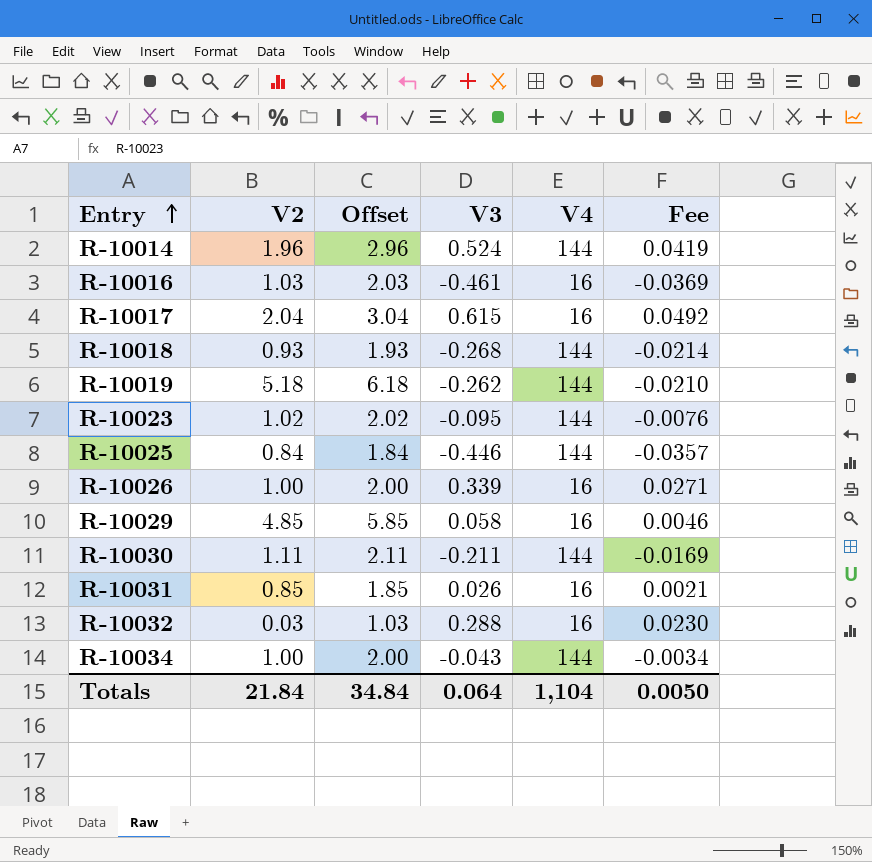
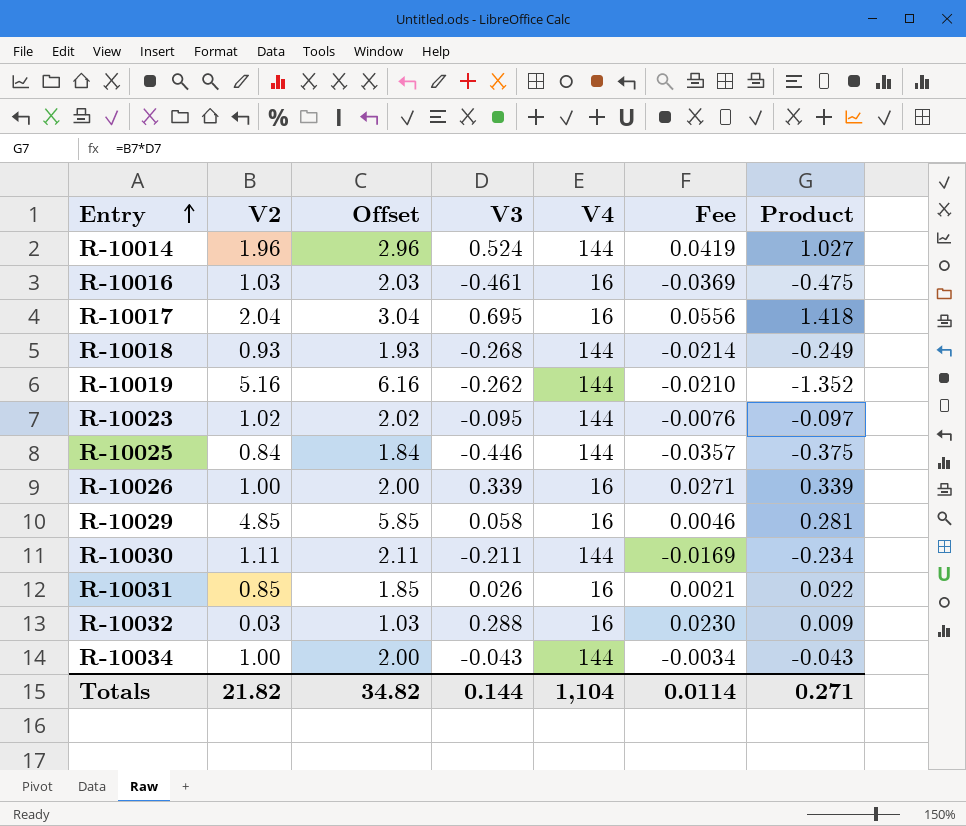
column Product | formula: none -> [V2] * [V3]
R-10017 | V3: 0.615 -> 0.695
R-10017 | Fee: 0.0492 -> 0.0556
R-10019 | V2: 5.18 -> 5.16
R-10019 | Offset: 6.18 -> 6.16
Totals | V2: 21.84 -> 21.82
Totals | Offset: 34.84 -> 34.82
Totals | V3: 0.064 -> 0.144
Totals | Fee: 0.0050 -> 0.0114

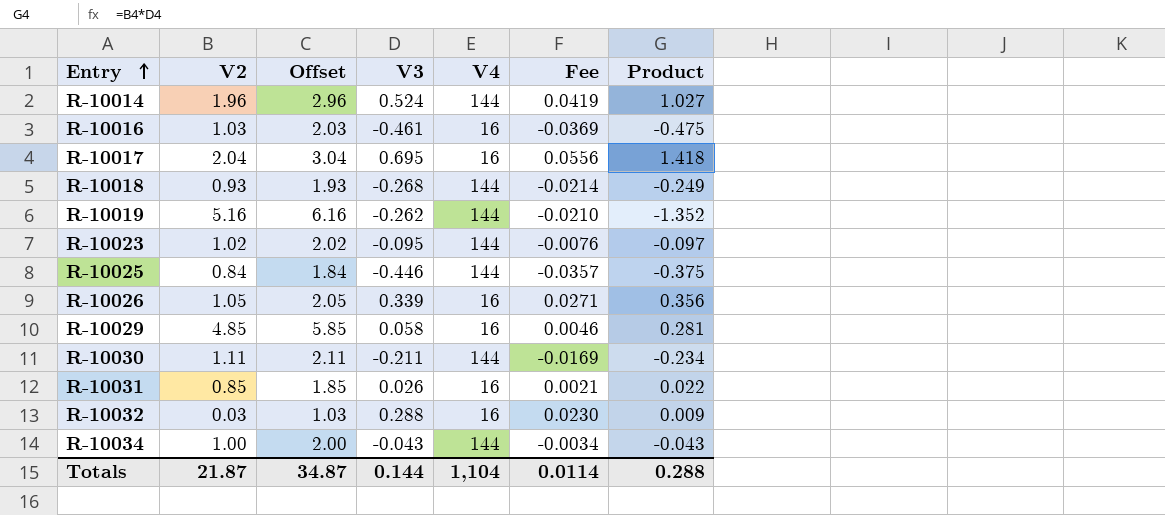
R-10026 | V2: 1.00 -> 1.05
R-10026 | Offset: 2.00 -> 2.05
R-10026 | Product: 0.339 -> 0.356
Totals | V2: 21.82 -> 21.87
Totals | Offset: 34.82 -> 34.87
Totals | Product: 0.271 -> 0.288

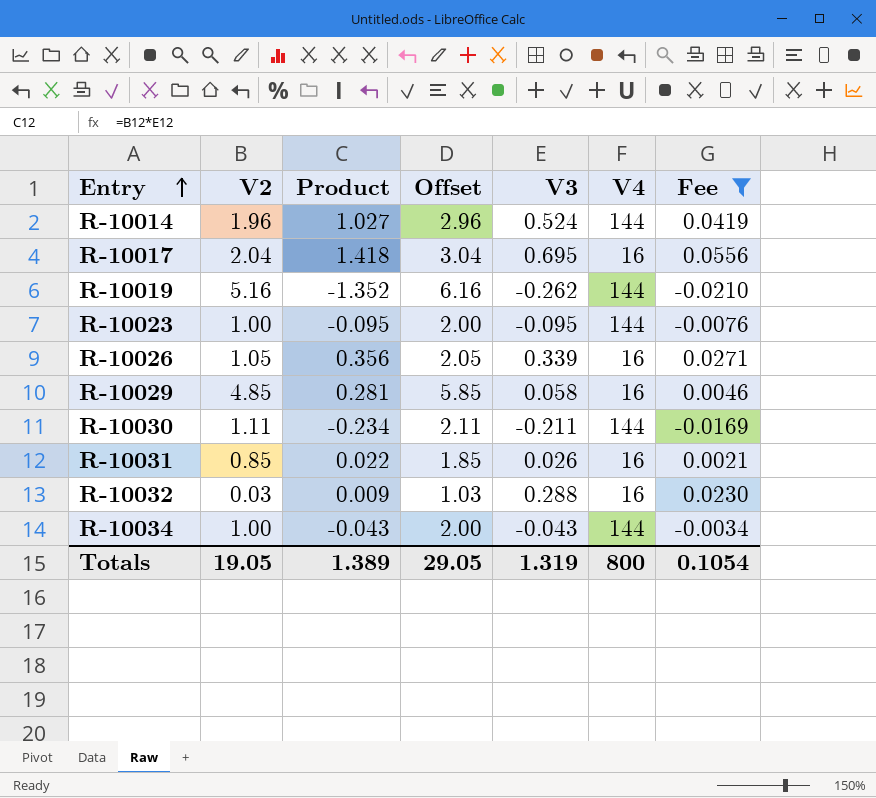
filter: none -> Fee >= -0.0210
column Product | position: 7 -> 3
R-10023 | V2: 1.02 -> 1.00
R-10023 | Product: -0.097 -> -0.095
R-10023 | Offset: 2.02 -> 2.00
Totals | V2: 21.87 -> 19.05
Totals | Product: 0.288 -> 1.389
Totals | Offset: 34.87 -> 29.05
Totals | V3: 0.144 -> 1.319
Totals | V4: 1,104 -> 800
Totals | Fee: 0.0114 -> 0.1054

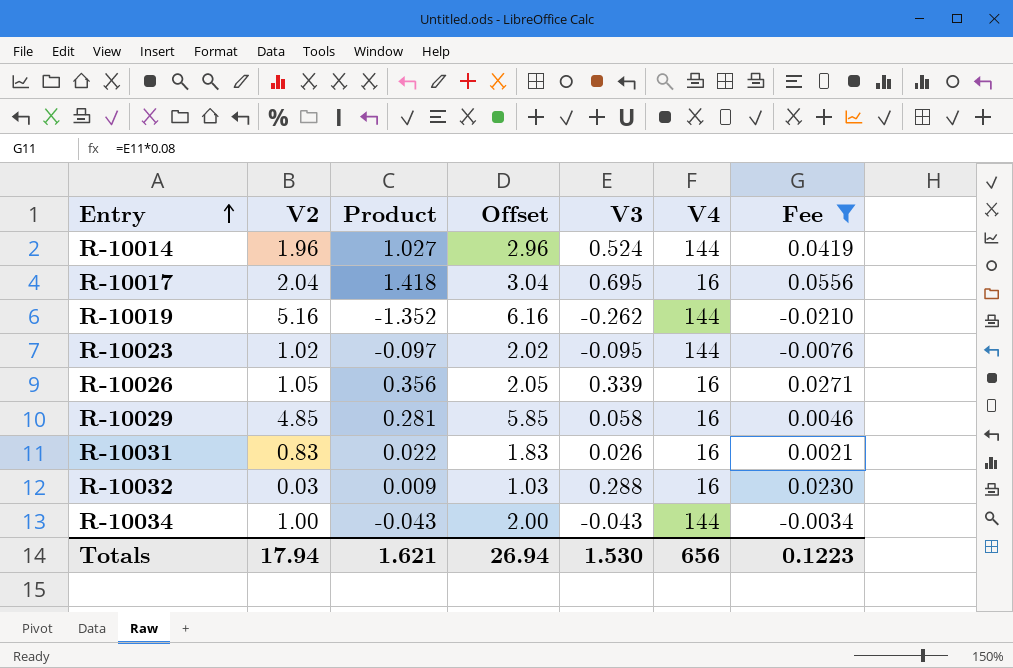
row R-10030: 1.11 | -0.234 | 2.11 | -0.211 | 144 | -0.0169 -> none
R-10023 | V2: 1.00 -> 1.02
R-10023 | Product: -0.095 -> -0.097
R-10023 | Offset: 2.00 -> 2.02
R-10031 | V2: 0.85 -> 0.83
R-10031 | Offset: 1.85 -> 1.83
Totals | V2: 19.05 -> 17.94
Totals | Product: 1.389 -> 1.621
Totals | Offset: 29.05 -> 26.94
Totals | V3: 1.319 -> 1.530
Totals | V4: 800 -> 656
Totals | Fee: 0.1054 -> 0.1223

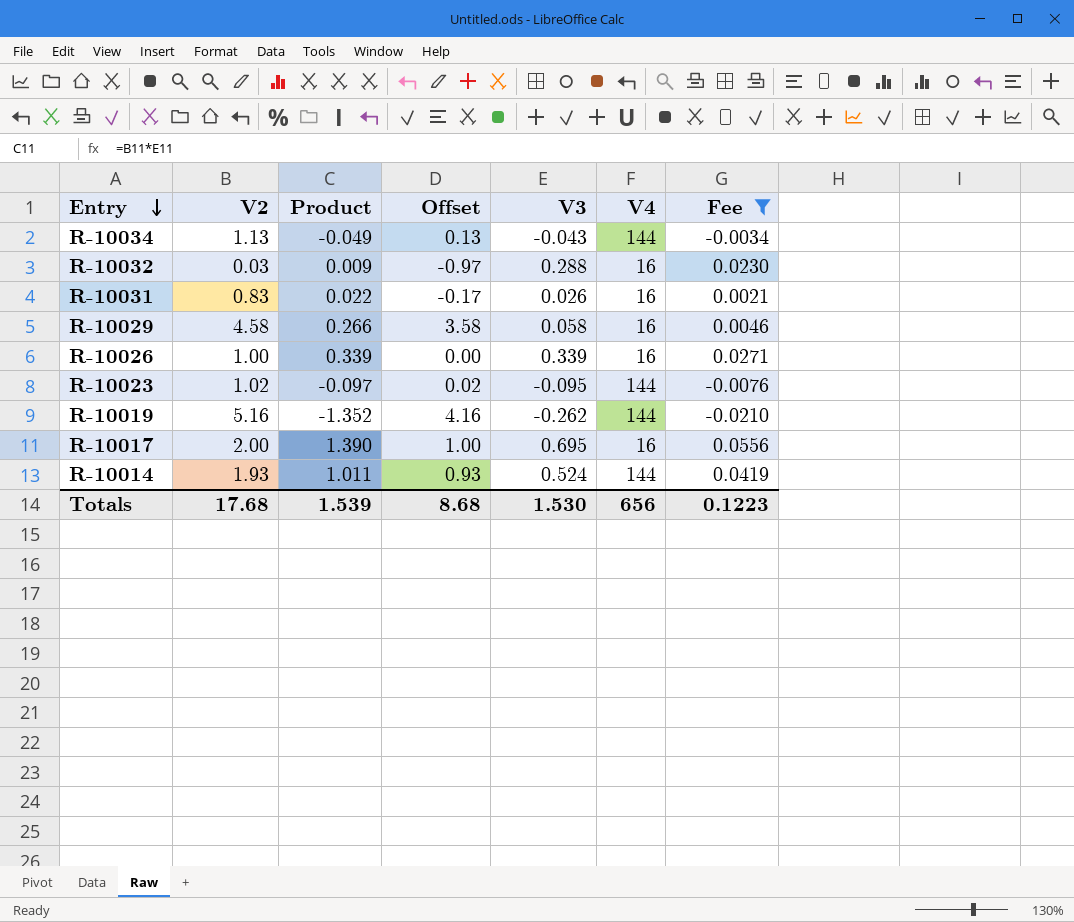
row order: Entry ascending -> Entry descending
column Offset | formula: [V2] + 1 -> [V2] - 1
R-10034 | V2: 1.00 -> 1.13
R-10034 | Product: -0.043 -> -0.049
R-10029 | V2: 4.85 -> 4.58
R-10029 | Product: 0.281 -> 0.266
R-10026 | V2: 1.05 -> 1.00
R-10026 | Product: 0.356 -> 0.339
R-10017 | V2: 2.04 -> 2.00
R-10017 | Product: 1.418 -> 1.390
R-10014 | V2: 1.96 -> 1.93
R-10014 | Product: 1.027 -> 1.011
Totals | V2: 17.94 -> 17.68
Totals | Product: 1.621 -> 1.539
Totals | Offset: 26.94 -> 8.68

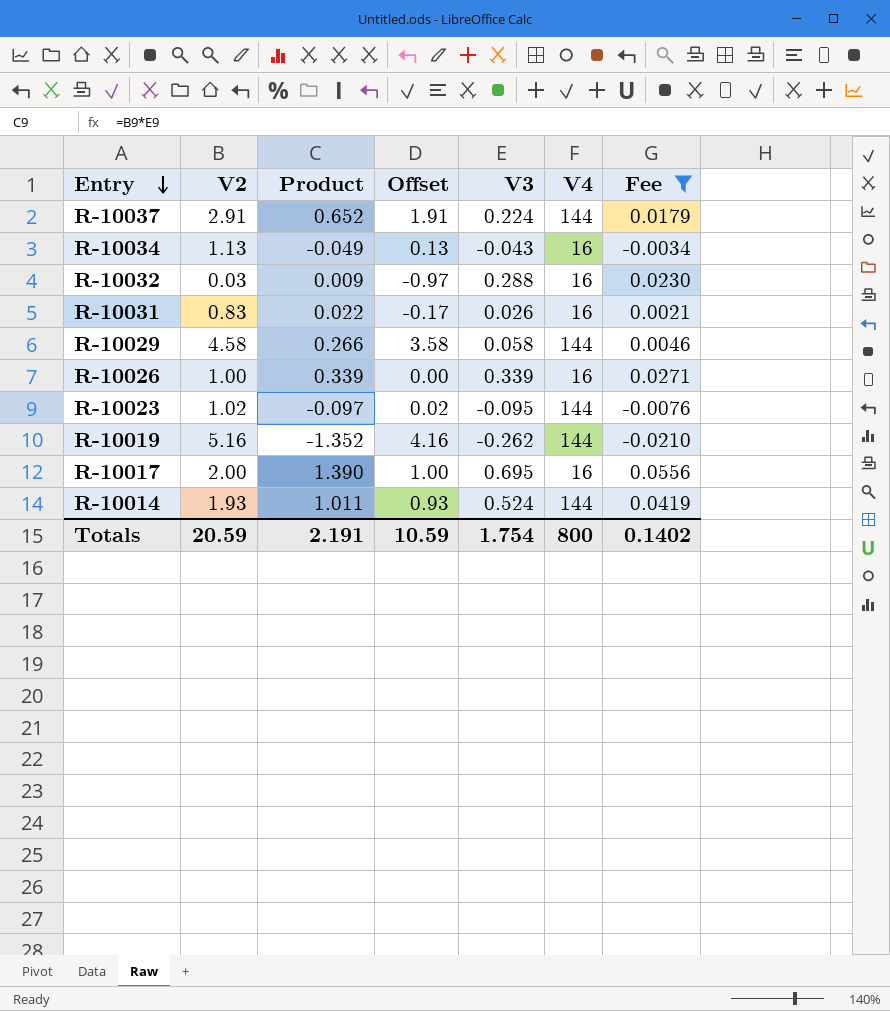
row R-10037: none -> 2.91 | 0.652 | 1.91 | 0.224 | 144 | 0.0179
R-10034 | V4: 144 -> 16
R-10029 | V4: 16 -> 144
Totals | V2: 17.68 -> 20.59
Totals | Product: 1.539 -> 2.191
Totals | Offset: 8.68 -> 10.59
Totals | V3: 1.530 -> 1.754
Totals | V4: 656 -> 800
Totals | Fee: 0.1223 -> 0.1402

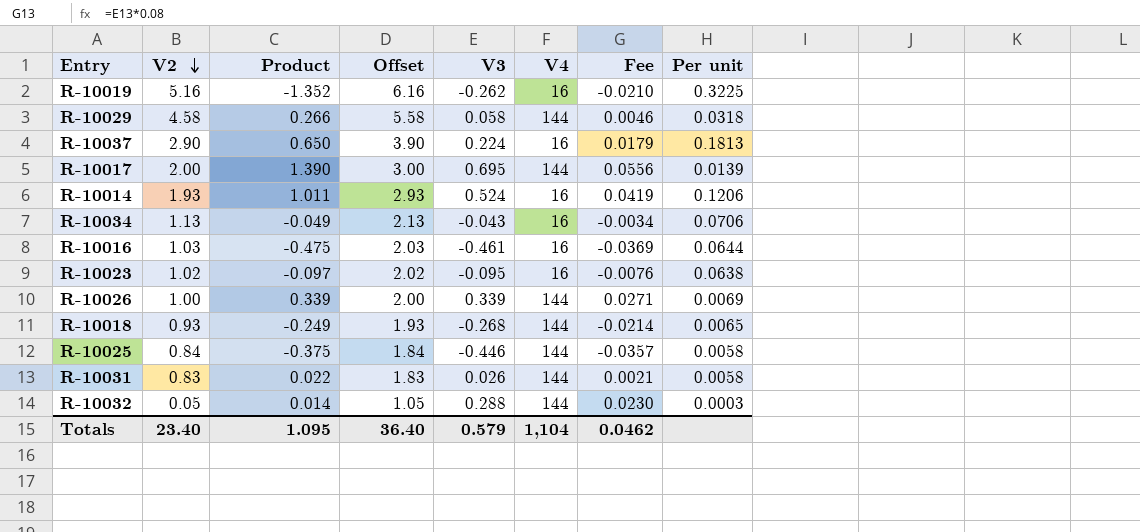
filter: Fee >= -0.0210 -> none
row order: Entry descending -> V2 descending
column Offset | formula: [V2] - 1 -> [V2] + 1
column Per unit | formula: none -> [V2] / [V4]
R-10019 | V4: 144 -> 16
R-10037 | V2: 2.91 -> 2.90
R-10037 | Product: 0.652 -> 0.650
R-10037 | V4: 144 -> 16
R-10017 | V4: 16 -> 144
R-10014 | V4: 144 -> 16
R-10023 | V4: 144 -> 16
R-10026 | V4: 16 -> 144
R-10031 | V4: 16 -> 144
R-10032 | V2: 0.03 -> 0.05
R-10032 | Product: 0.009 -> 0.014
R-10032 | V4: 16 -> 144
Totals | V2: 20.59 -> 23.40
Totals | Product: 2.191 -> 1.095
Totals | Offset: 10.59 -> 36.40
Totals | V3: 1.754 -> 0.579
Totals | V4: 800 -> 1,104
Totals | Fee: 0.1402 -> 0.0462

